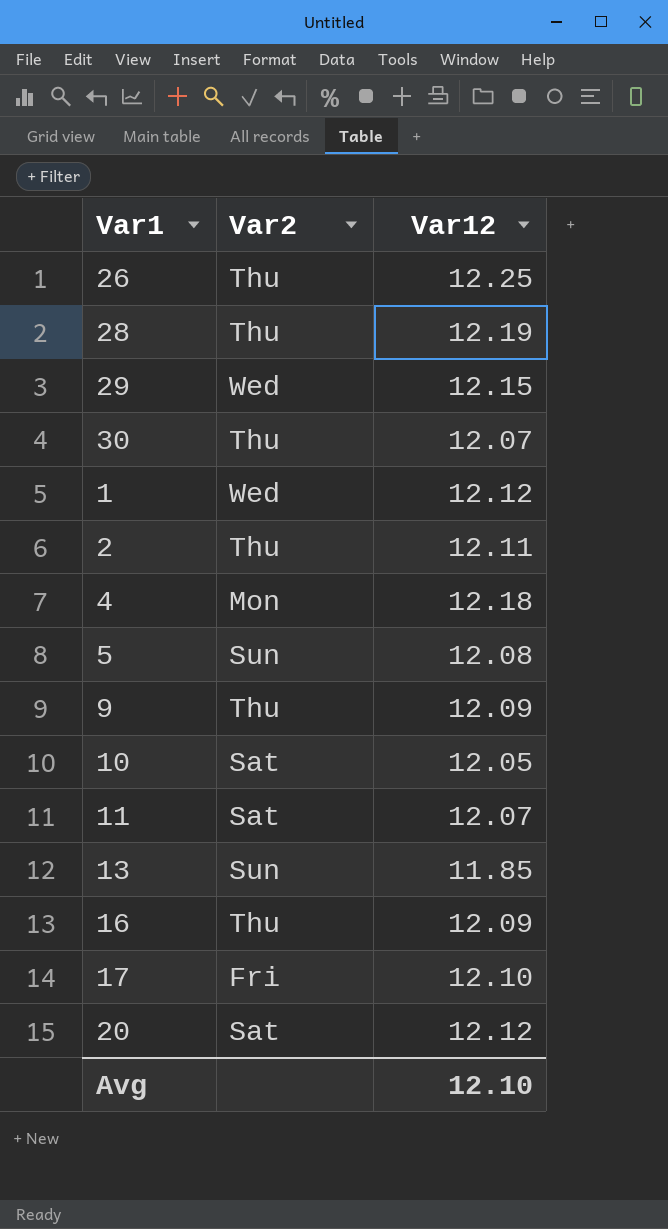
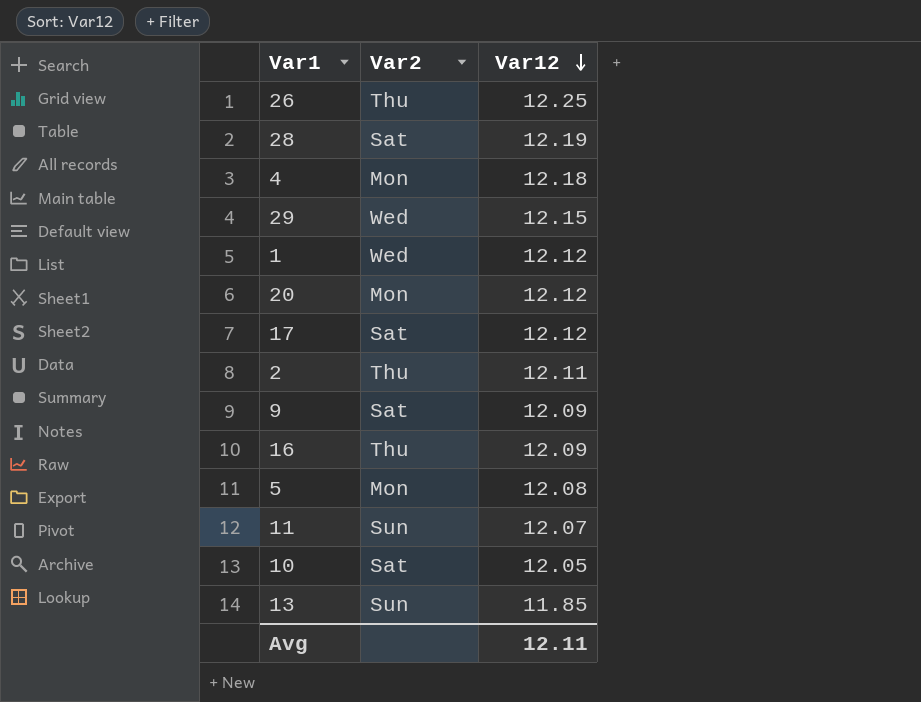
row order: none -> Var12 descending
row 30: Thu | 12.07 -> none
28 | Var2: Thu -> Sat
20 | Var2: Sat -> Mon
17 | Var2: Fri -> Sat
17 | Var12: 12.10 -> 12.12
9 | Var2: Thu -> Sat
5 | Var2: Sun -> Mon
11 | Var2: Sat -> Sun
Avg | Var12: 12.10 -> 12.11

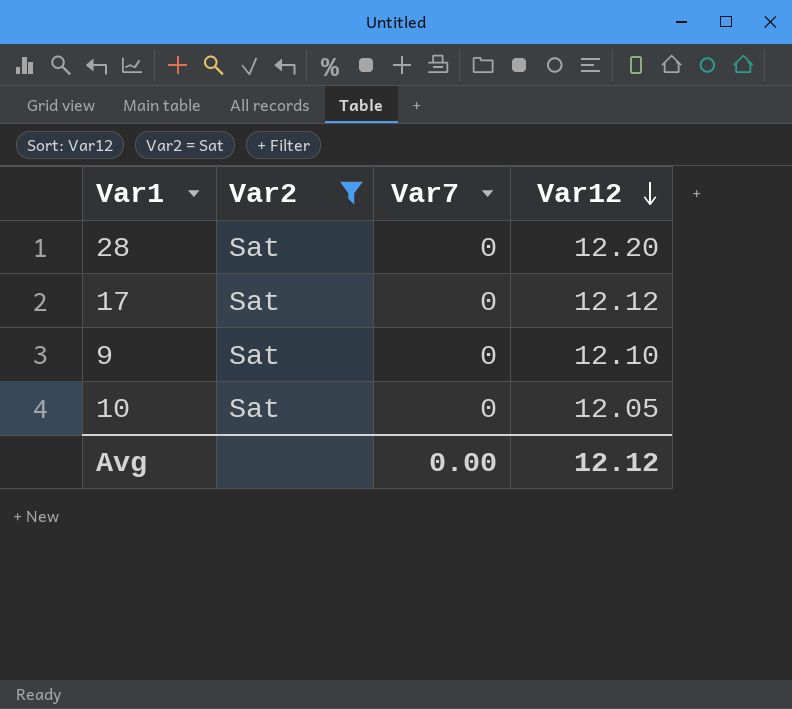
filter: none -> Var2 = Sat
column Var7 | position: none -> 3
28 | Var12: 12.19 -> 12.20
9 | Var12: 12.09 -> 12.10
Avg | Var12: 12.11 -> 12.12

